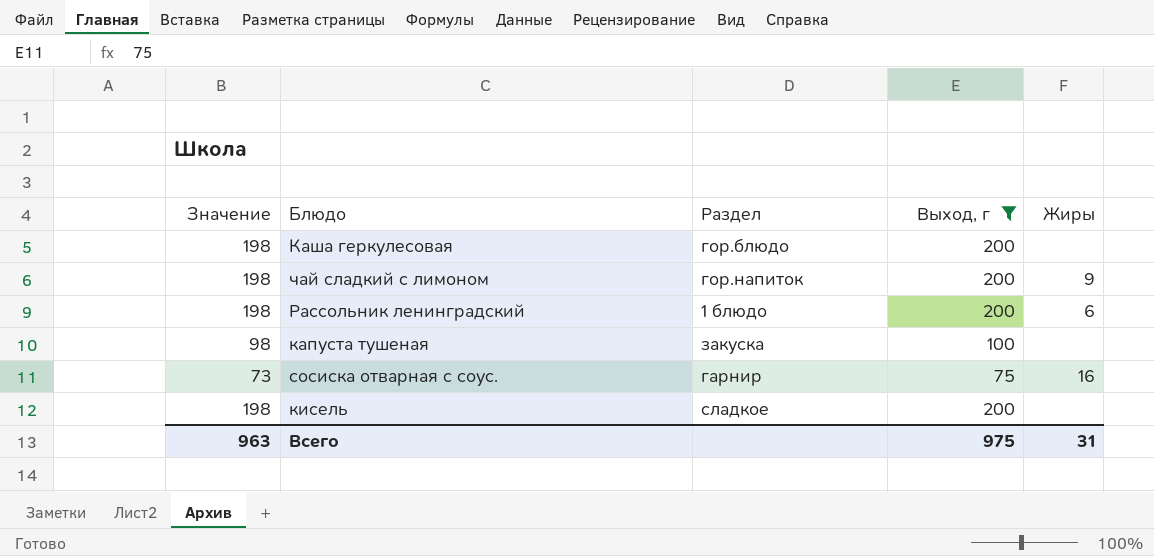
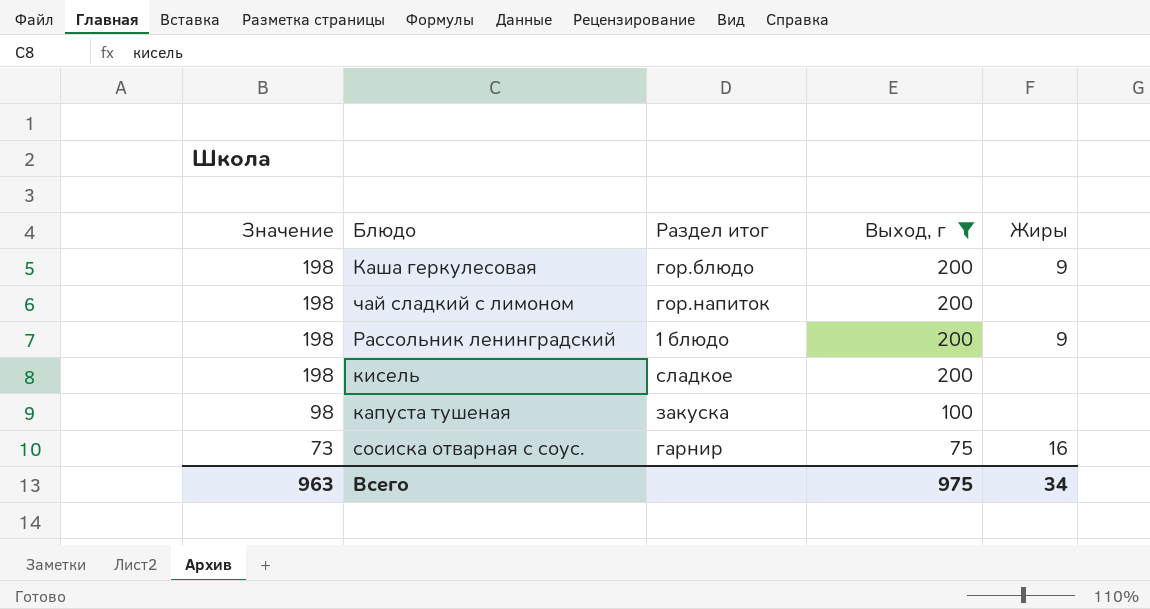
row order: none -> Значение descending
column name: Раздел -> Раздел итог
Каша геркулесовая | Жиры: none -> 9
чай сладкий с лимоном | Жиры: 9 -> none
Рассольник ленинградский | Жиры: 6 -> 9
Всего | Жиры: 31 -> 34

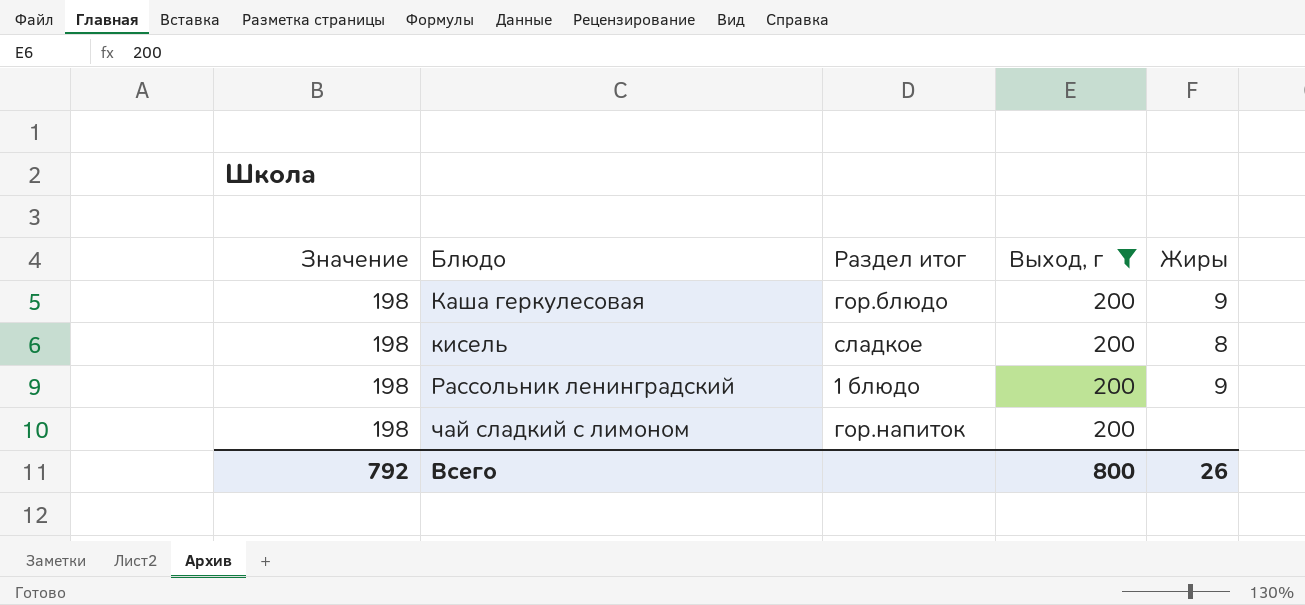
row order: Значение descending -> Блюдо ascending
row капуста тушеная: 98 | закуска | 100 | none -> none
row сосиска отварная с соус.: 73 | гарнир | 75 | 16 -> none
кисель | Жиры: none -> 8
Всего | Значение: 963 -> 792
Всего | Выход, г: 975 -> 800
Всего | Жиры: 34 -> 26

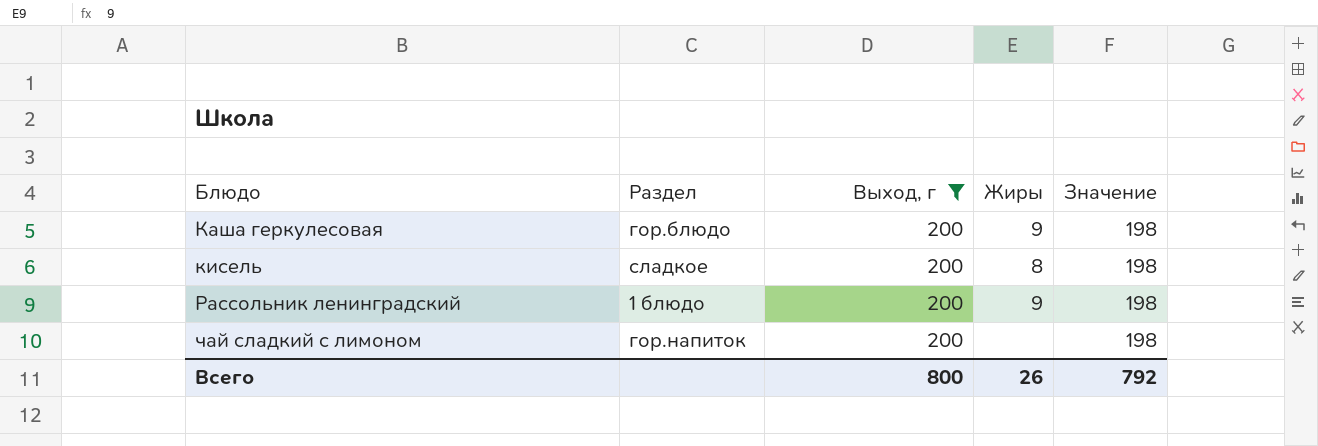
column name: Раздел итог -> Раздел
column Значение | position: 1 -> 5

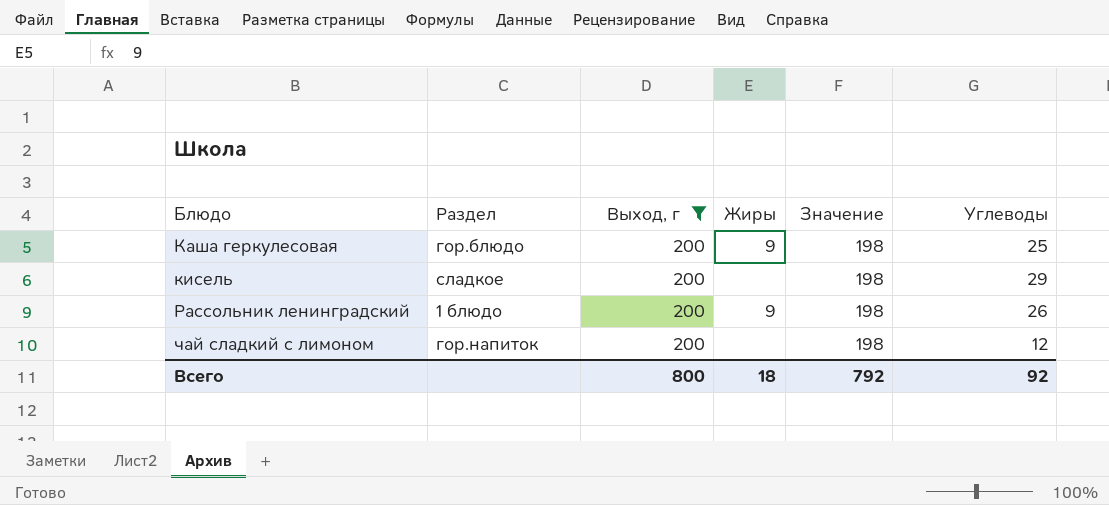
column Углеводы | position: none -> 6
кисель | Жиры: 8 -> none
Всего | Жиры: 26 -> 18

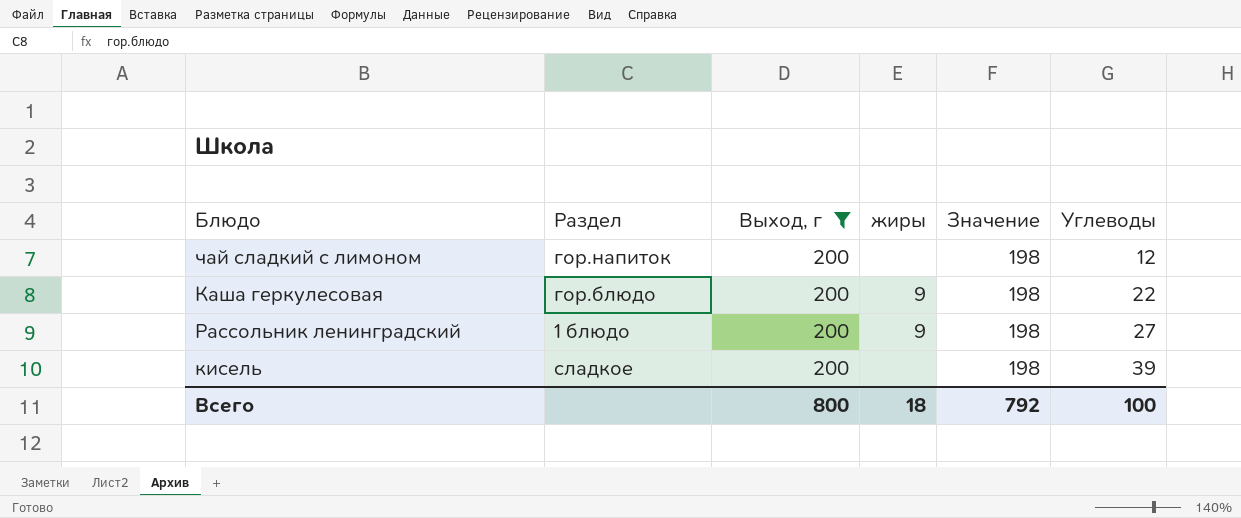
row order: Блюдо ascending -> Углеводы ascending
column name: Жиры -> жиры
Каша геркулесовая | Углеводы: 25 -> 22
Рассольник ленинградский | Углеводы: 26 -> 27
кисель | Углеводы: 29 -> 39
Всего | Углеводы: 92 -> 100

